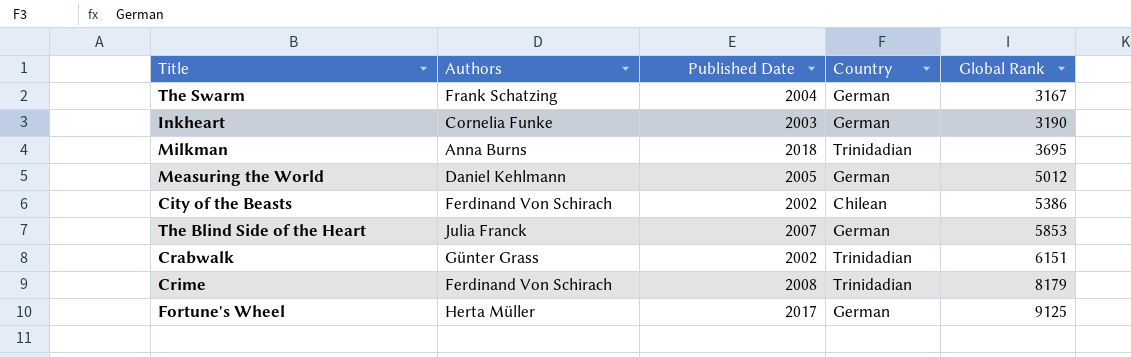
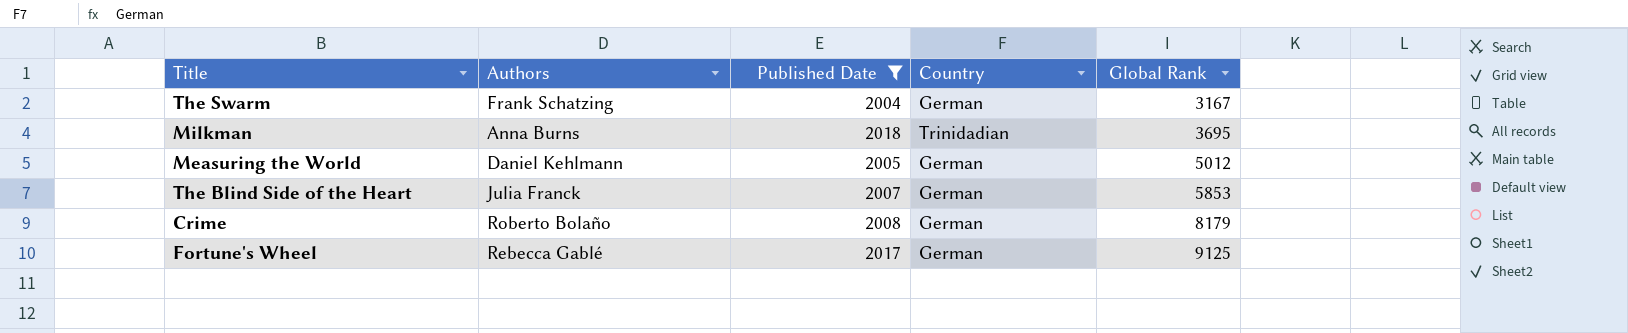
filter: none -> Published Date >= 2004
Crime | Authors: Ferdinand Von Schirach -> Roberto Bolaño
Crime | Country: Trinidadian -> German
Fortune's Wheel | Authors: Herta Müller -> Rebecca Gablé

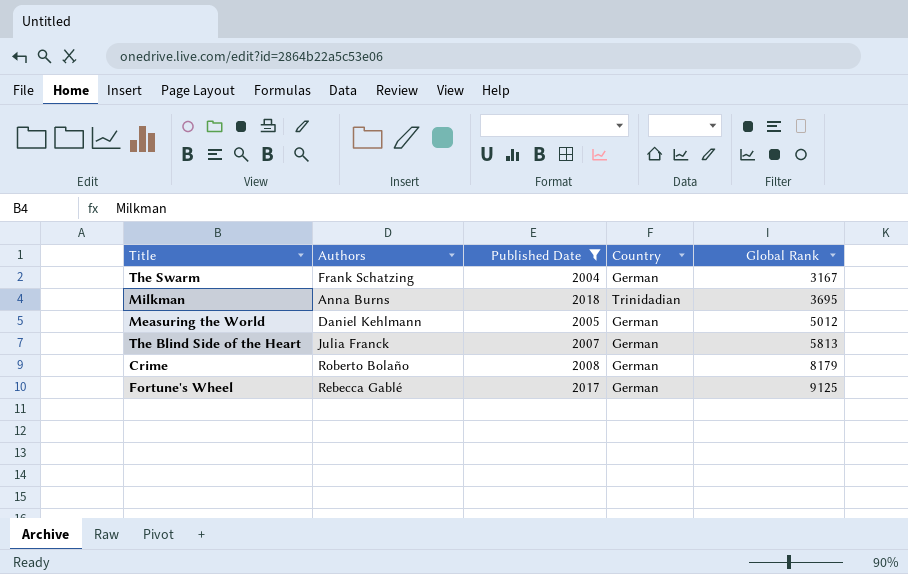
The Blind Side of the Heart | Global Rank: 5853 -> 5813

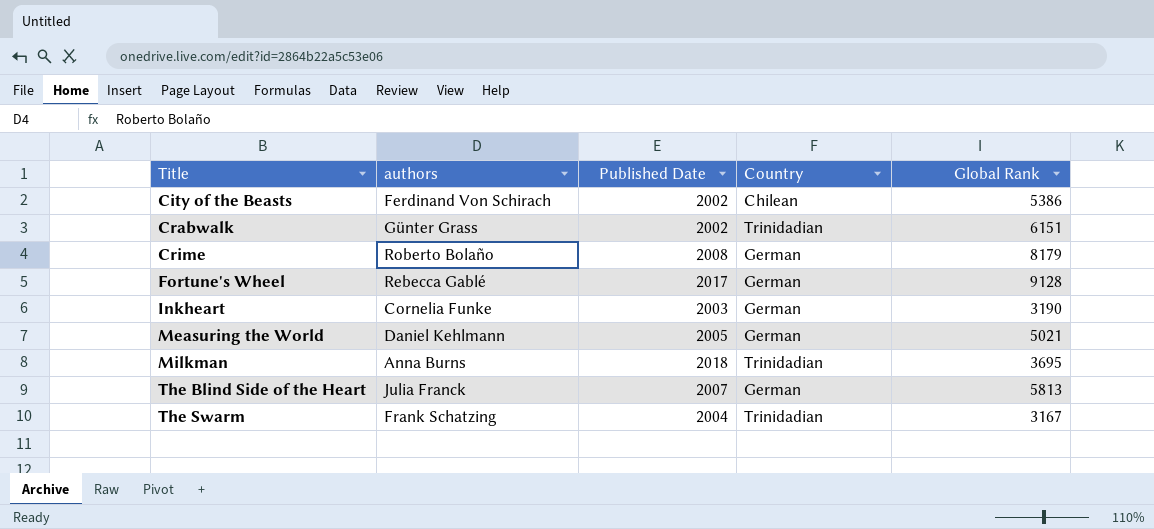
filter: Published Date >= 2004 -> none
row order: Global Rank ascending -> Title ascending
column name: Authors -> authors
Fortune's Wheel | Global Rank: 9125 -> 9128
Measuring the World | Global Rank: 5012 -> 5021
The Swarm | Country: German -> Trinidadian

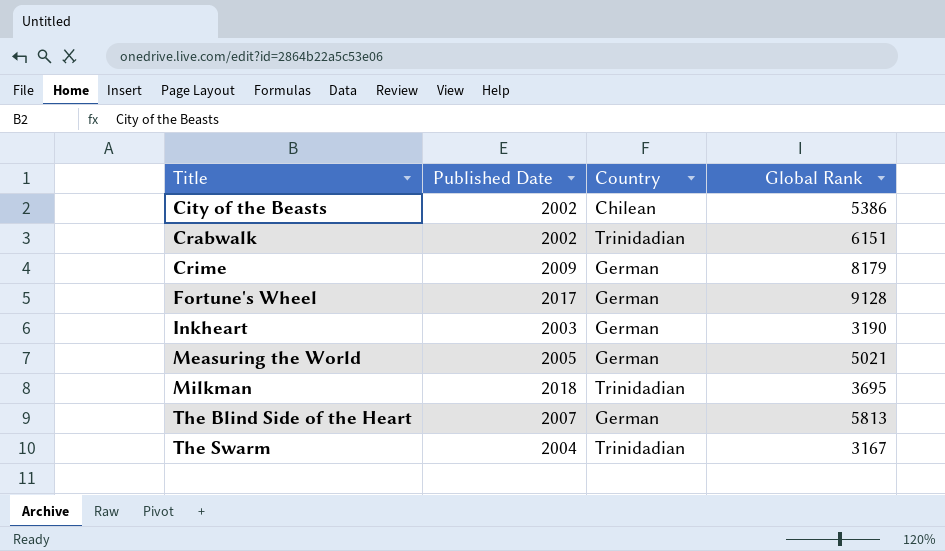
column authors | position: 2 -> none
Crime | Published Date: 2008 -> 2009

